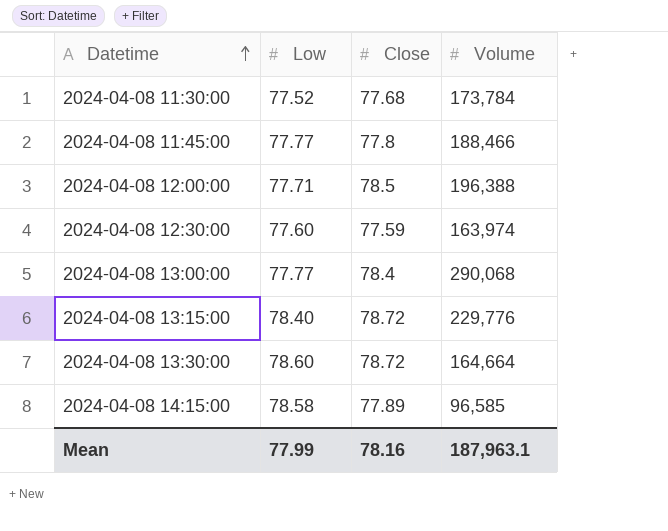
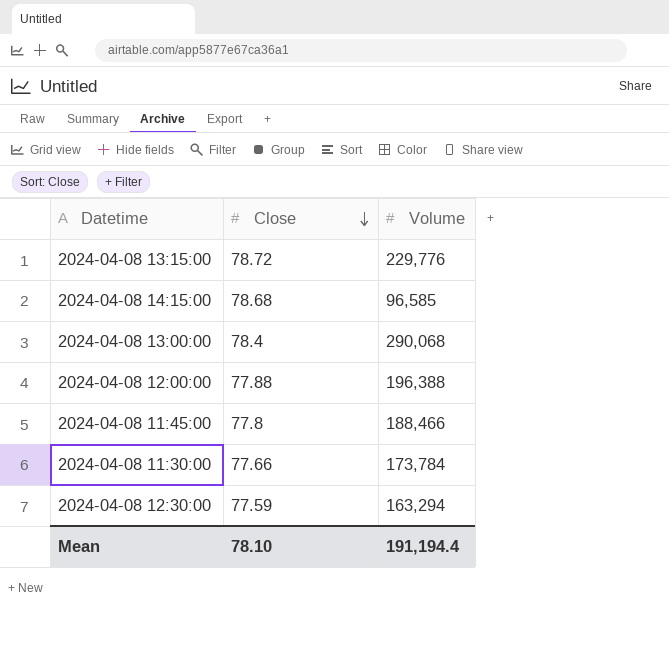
row order: Datetime ascending -> Close descending
column Low | position: 2 -> none
row 2024-04-08 13:30:00: 78.60 | 78.72 | 164,664 -> none
2024-04-08 14:15:00 | Close: 77.89 -> 78.68
2024-04-08 12:00:00 | Close: 78.5 -> 77.88
2024-04-08 11:30:00 | Close: 77.68 -> 77.66
2024-04-08 12:30:00 | Volume: 163,974 -> 163,294
Mean | Close: 78.16 -> 78.10
Mean | Volume: 187,963.1 -> 191,194.4

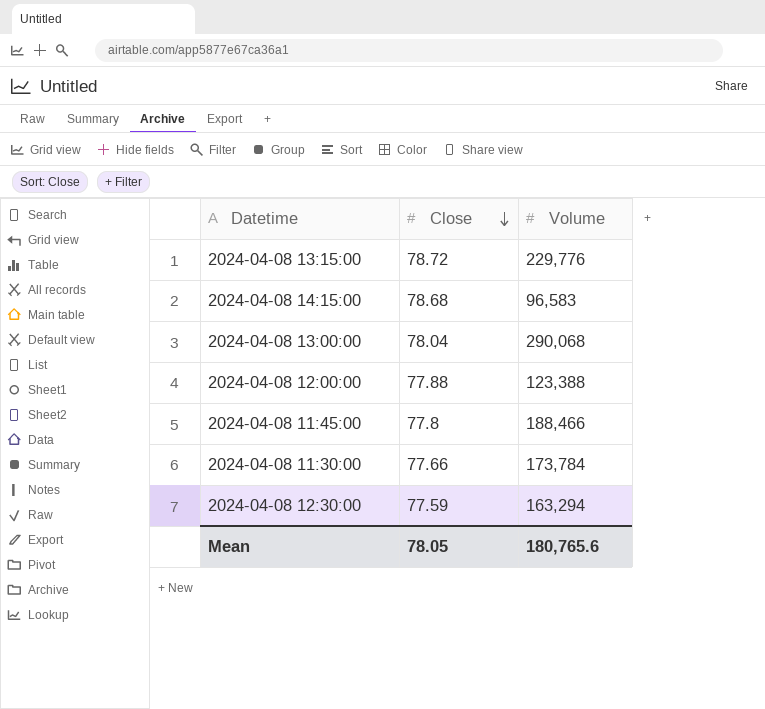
2024-04-08 14:15:00 | Volume: 96,585 -> 96,583
2024-04-08 13:00:00 | Close: 78.4 -> 78.04
2024-04-08 12:00:00 | Volume: 196,388 -> 123,388
Mean | Close: 78.10 -> 78.05
Mean | Volume: 191,194.4 -> 180,765.6

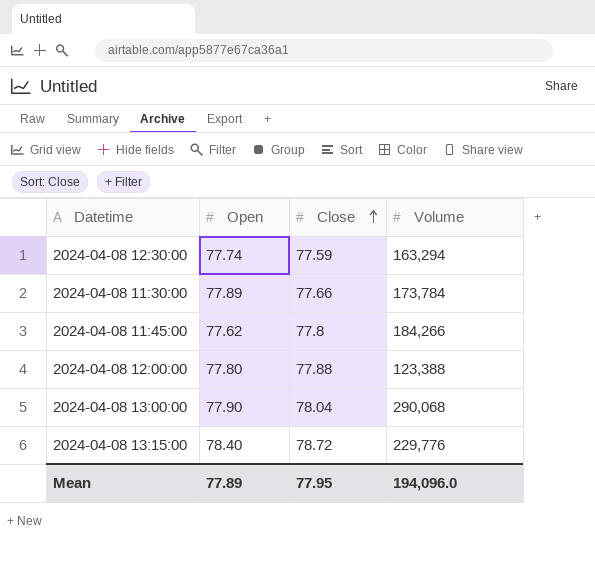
row order: Close descending -> Close ascending
column Open | position: none -> 2
row 2024-04-08 14:15:00: 78.68 | 96,583 -> none
2024-04-08 11:45:00 | Volume: 188,466 -> 184,266
Mean | Close: 78.05 -> 77.95
Mean | Volume: 180,765.6 -> 194,096.0

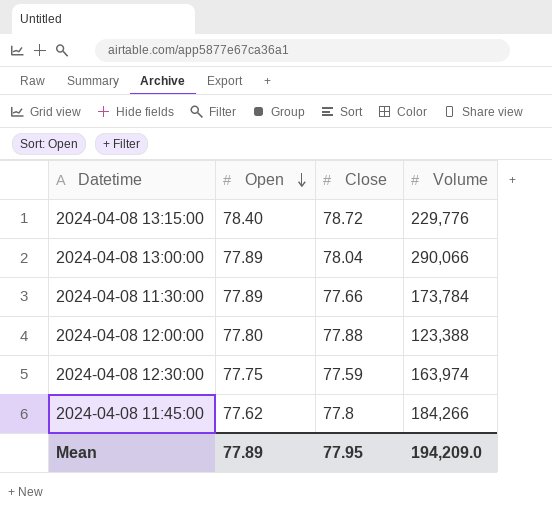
row order: Close ascending -> Open descending
2024-04-08 13:00:00 | Open: 77.90 -> 77.89
2024-04-08 13:00:00 | Volume: 290,068 -> 290,066
2024-04-08 12:30:00 | Open: 77.74 -> 77.75
2024-04-08 12:30:00 | Volume: 163,294 -> 163,974
Mean | Volume: 194,096.0 -> 194,209.0

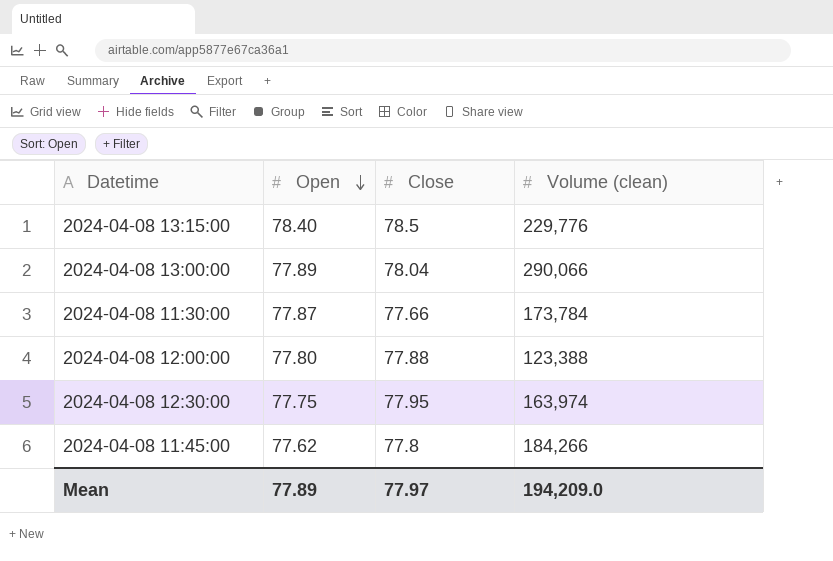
column name: Volume -> Volume (clean)
2024-04-08 13:15:00 | Close: 78.72 -> 78.5
2024-04-08 11:30:00 | Open: 77.89 -> 77.87
2024-04-08 12:30:00 | Close: 77.59 -> 77.95
Mean | Close: 77.95 -> 77.97

